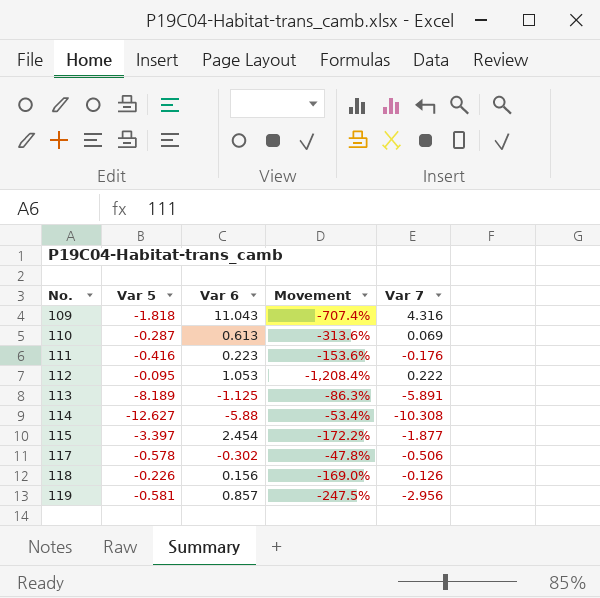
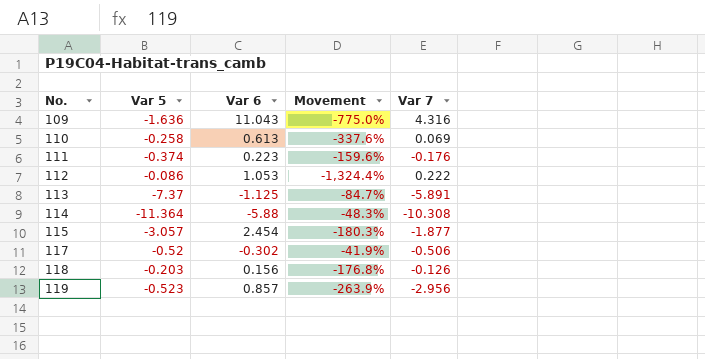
109 | Var 5: -1.818 -> -1.636
109 | Movement: -707.4% -> -775.0%
110 | Var 5: -0.287 -> -0.258
110 | Movement: -313.6% -> -337.6%
111 | Var 5: -0.416 -> -0.374
111 | Movement: -153.6% -> -159.6%
112 | Var 5: -0.095 -> -0.086
112 | Movement: -1,208.4% -> -1,324.4%
113 | Var 5: -8.189 -> -7.37
113 | Movement: -86.3% -> -84.7%
114 | Var 5: -12.627 -> -11.364
114 | Movement: -53.4% -> -48.3%
115 | Var 5: -3.397 -> -3.057
115 | Movement: -172.2% -> -180.3%
117 | Var 5: -0.578 -> -0.52
117 | Movement: -47.8% -> -41.9%
118 | Var 5: -0.226 -> -0.203
118 | Movement: -169.0% -> -176.8%
119 | Var 5: -0.581 -> -0.523
119 | Movement: -247.5% -> -263.9%

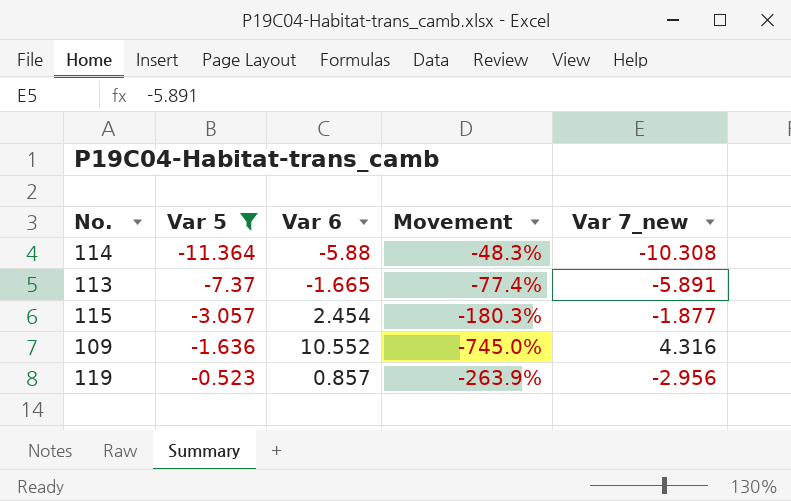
filter: none -> Var 5 <= -0.523
row order: No. ascending -> Var 5 ascending
column name: Var 7 -> Var 7_new
113 | Var 6: -1.125 -> -1.665
113 | Movement: -84.7% -> -77.4%
109 | Var 6: 11.043 -> 10.552
109 | Movement: -775.0% -> -745.0%

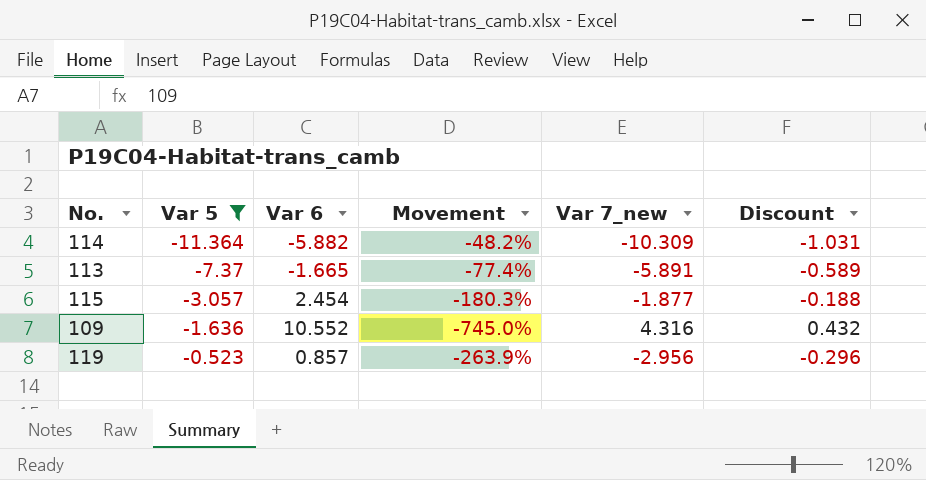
column Discount | formula: none -> [Var 7_new] * 0.1
114 | Var 6: -5.88 -> -5.882
114 | Movement: -48.3% -> -48.2%
114 | Var 7_new: -10.308 -> -10.309

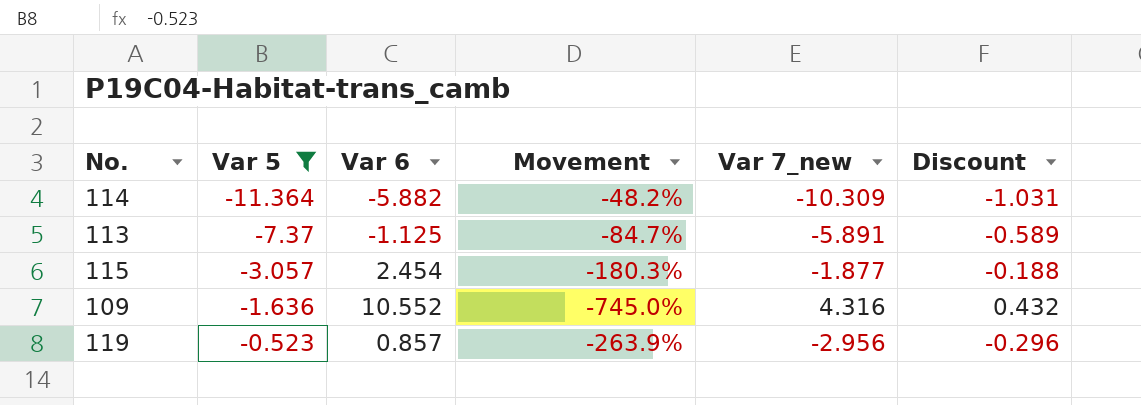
113 | Var 6: -1.665 -> -1.125
113 | Movement: -77.4% -> -84.7%

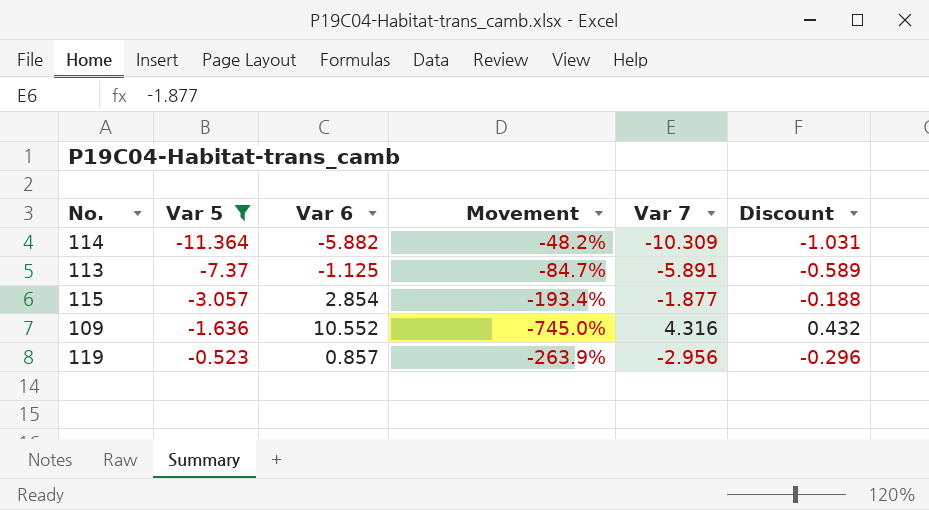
column name: Var 7_new -> Var 7
115 | Var 6: 2.454 -> 2.854
115 | Movement: -180.3% -> -193.4%

